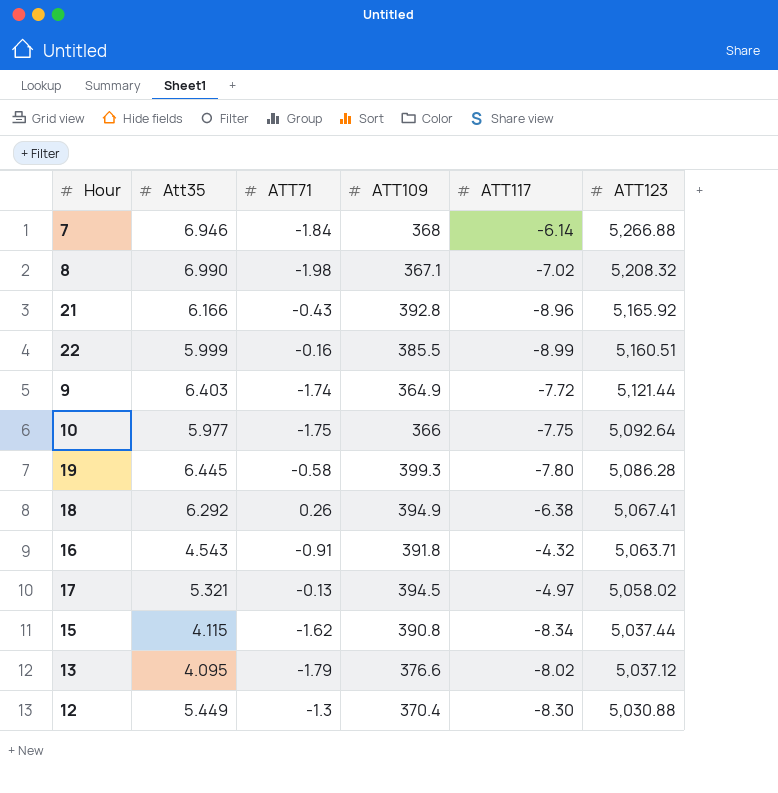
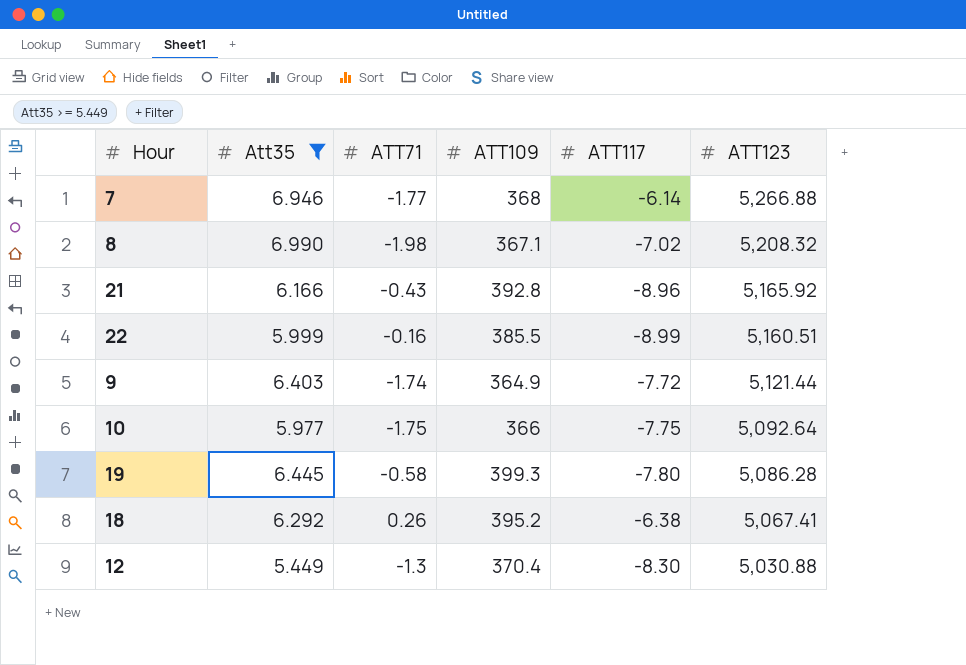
filter: none -> Att35 >= 5.449
7 | ATT71: -1.84 -> -1.77
18 | ATT109: 394.9 -> 395.2

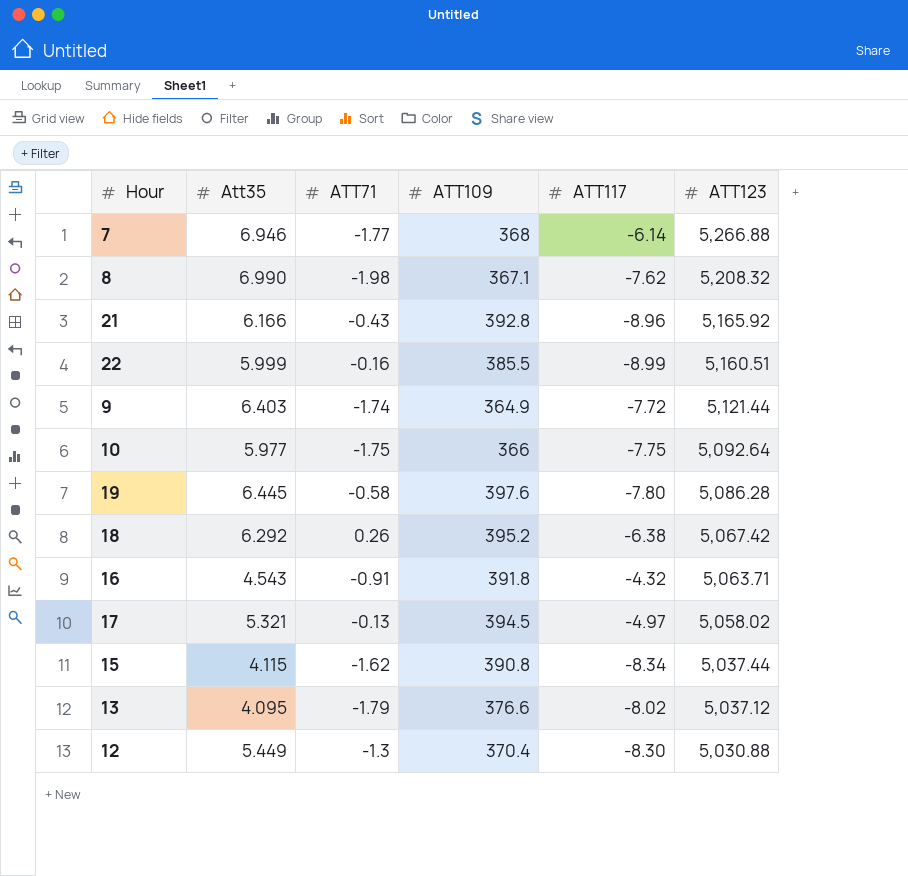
filter: Att35 >= 5.449 -> none
8 | ATT117: -7.02 -> -7.62
19 | ATT109: 399.3 -> 397.6
18 | ATT123: 5,067.41 -> 5,067.42

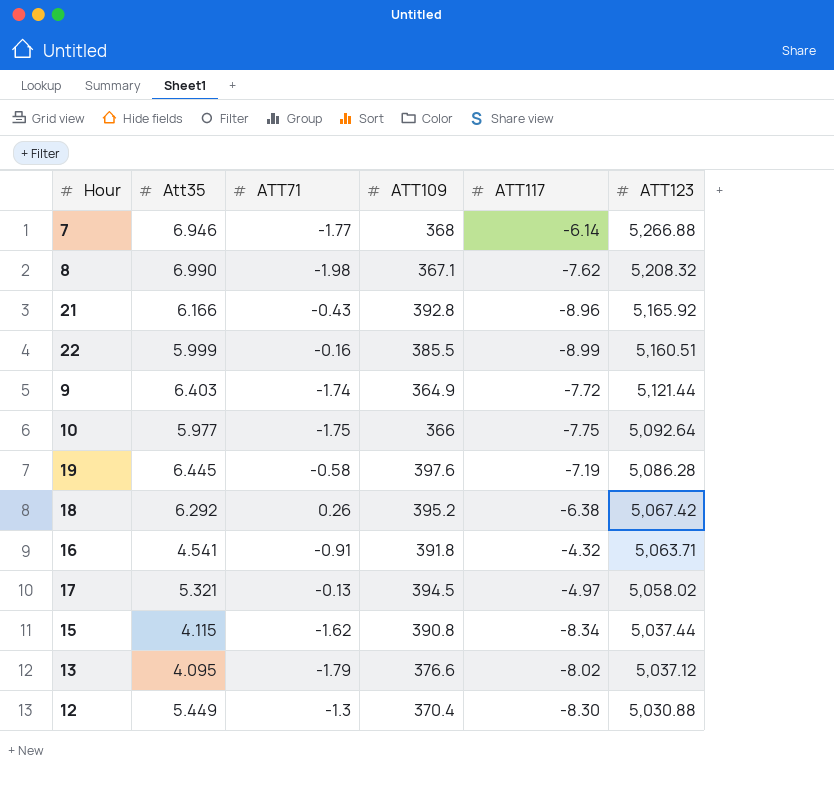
19 | ATT117: -7.80 -> -7.19
16 | Att35: 4.543 -> 4.541

